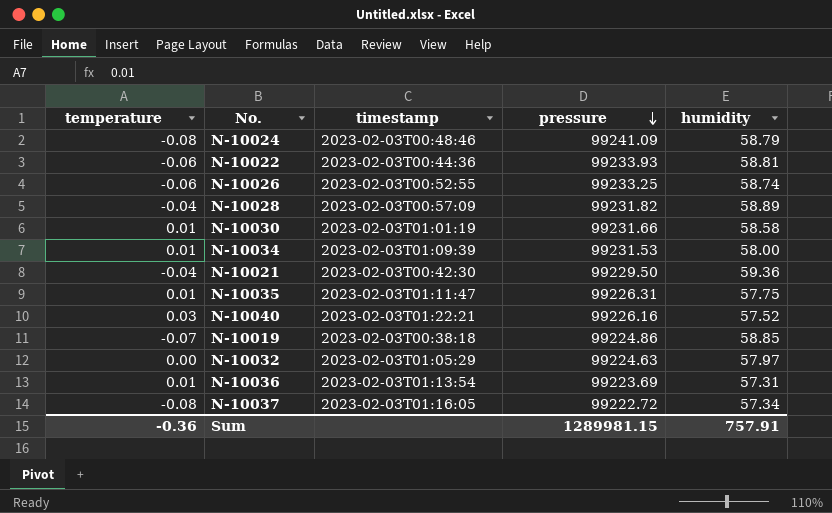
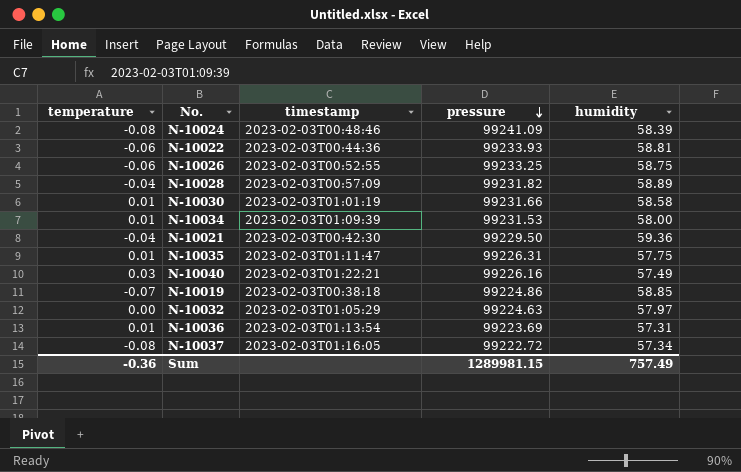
N-10024 | humidity: 58.79 -> 58.39
N-10026 | humidity: 58.74 -> 58.75
N-10040 | humidity: 57.52 -> 57.49
Sum | humidity: 757.91 -> 757.49

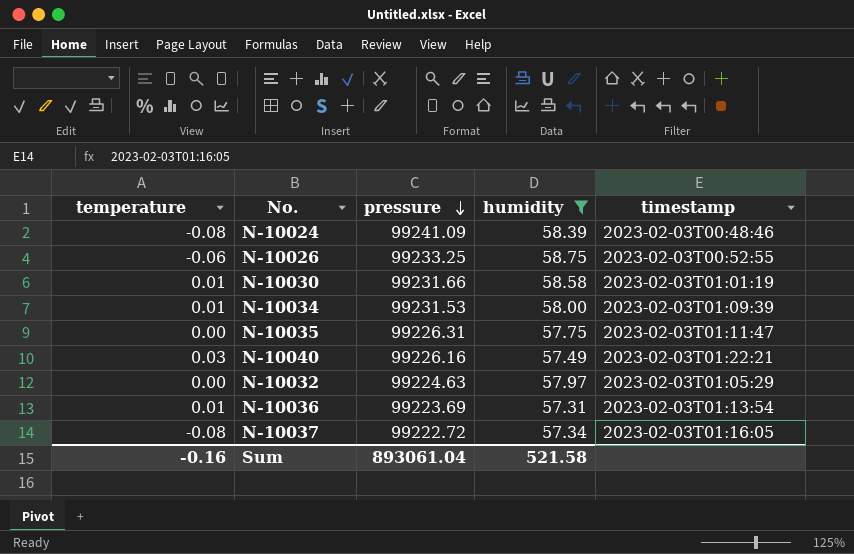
filter: none -> humidity <= 58.75
column timestamp | position: 3 -> 5
N-10035 | temperature: 0.01 -> 0.00
Sum | temperature: -0.36 -> -0.16
Sum | pressure: 1289981.15 -> 893061.04
Sum | humidity: 757.49 -> 521.58

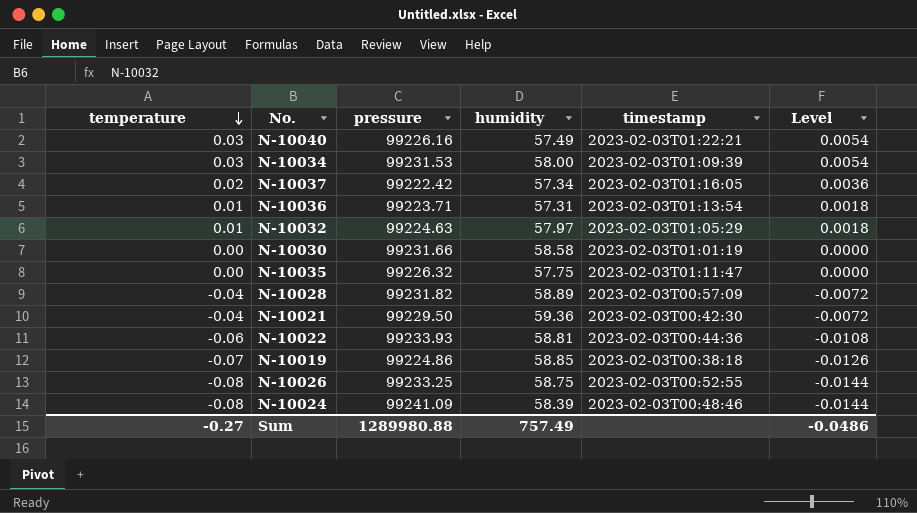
filter: humidity <= 58.75 -> none
row order: pressure descending -> temperature descending
column Level | formula: none -> [temperature] * 0.18
N-10034 | temperature: 0.01 -> 0.03
N-10037 | temperature: -0.08 -> 0.02
N-10037 | pressure: 99222.72 -> 99222.42
N-10036 | pressure: 99223.69 -> 99223.71
N-10032 | temperature: 0.00 -> 0.01
N-10030 | temperature: 0.01 -> 0.00
N-10035 | pressure: 99226.31 -> 99226.32
N-10026 | temperature: -0.06 -> -0.08
Sum | temperature: -0.16 -> -0.27
Sum | pressure: 893061.04 -> 1289980.88
Sum | humidity: 521.58 -> 757.49

